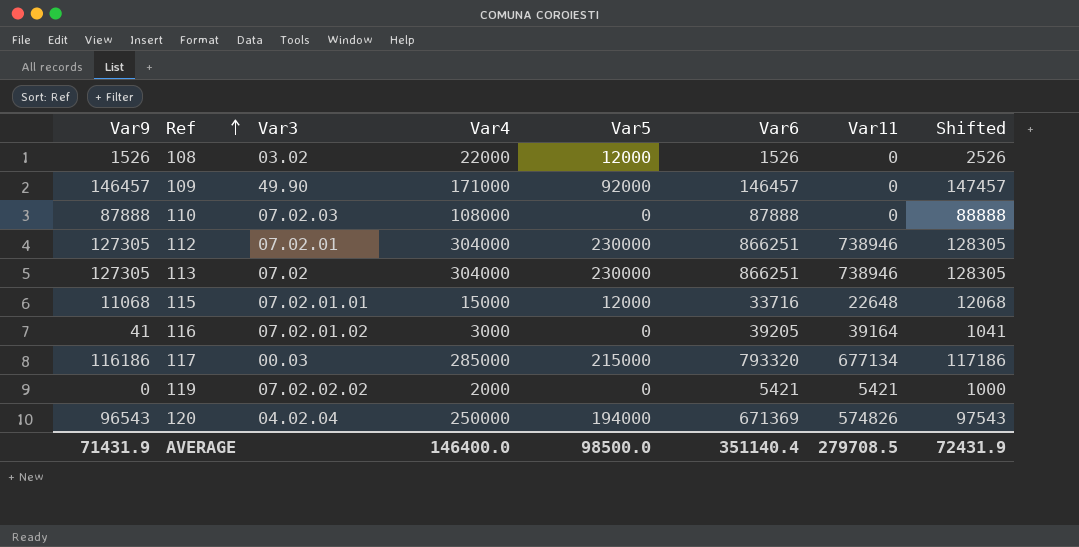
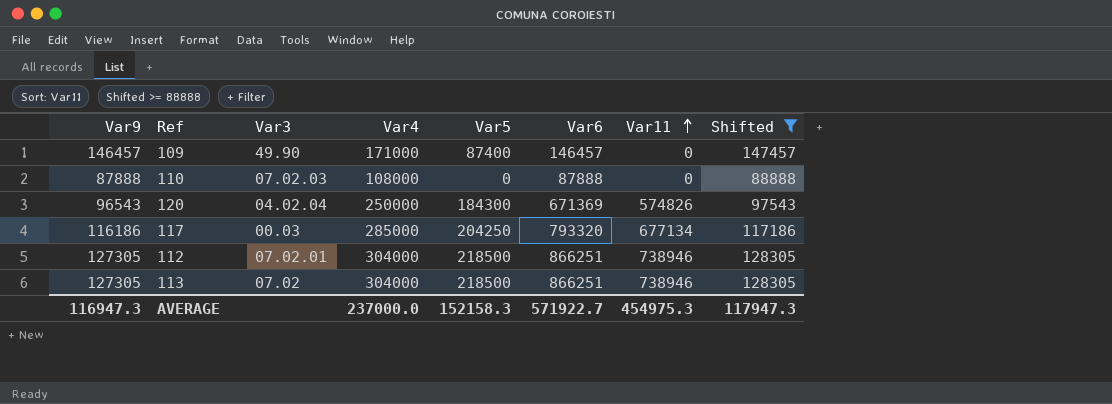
filter: none -> Shifted >= 88888
row order: Ref ascending -> Var11 ascending
109 | Var5: 92000 -> 87400
120 | Var5: 194000 -> 184300
117 | Var5: 215000 -> 204250
112 | Var5: 230000 -> 218500
113 | Var5: 230000 -> 218500
AVERAGE | Var9: 71431.9 -> 116947.3
AVERAGE | Var4: 146400.0 -> 237000.0
AVERAGE | Var5: 98500.0 -> 152158.3
AVERAGE | Var6: 351140.4 -> 571922.7
AVERAGE | Var11: 279708.5 -> 454975.3
AVERAGE | Shifted: 72431.9 -> 117947.3

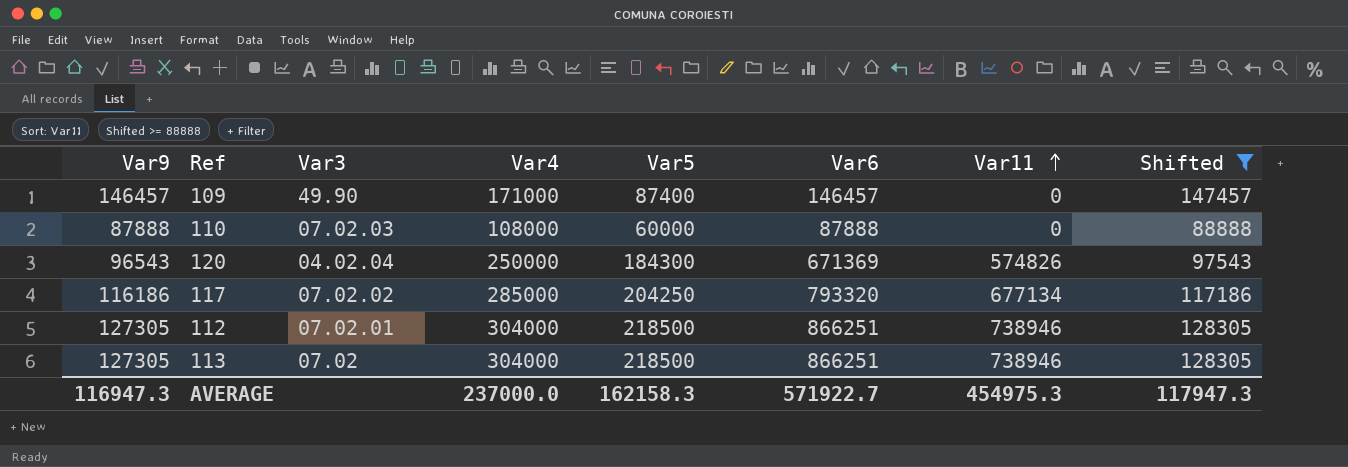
110 | Var5: 0 -> 60000
117 | Var3: 00.03 -> 07.02.02
AVERAGE | Var5: 152158.3 -> 162158.3

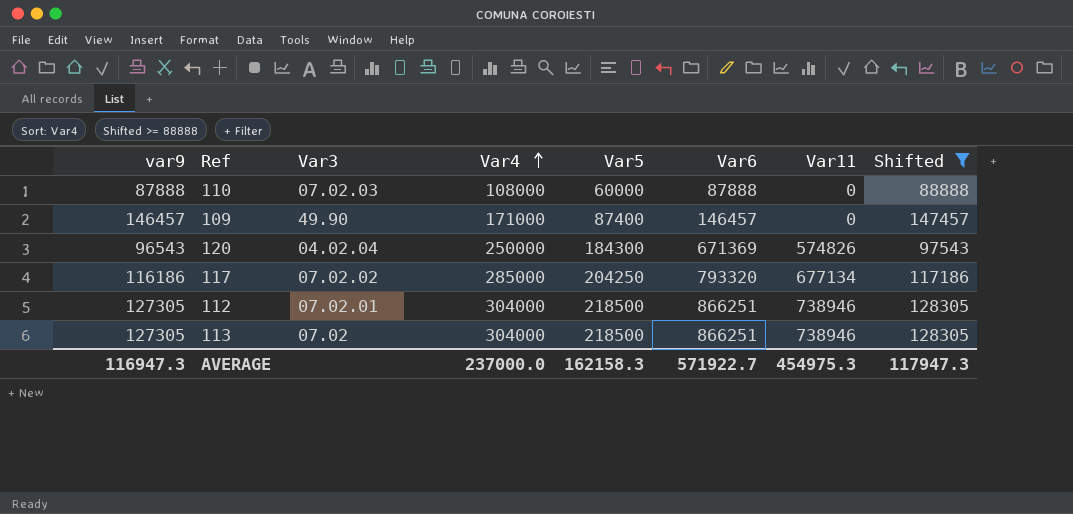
row order: Var11 ascending -> Var4 ascending
column name: Var9 -> var9

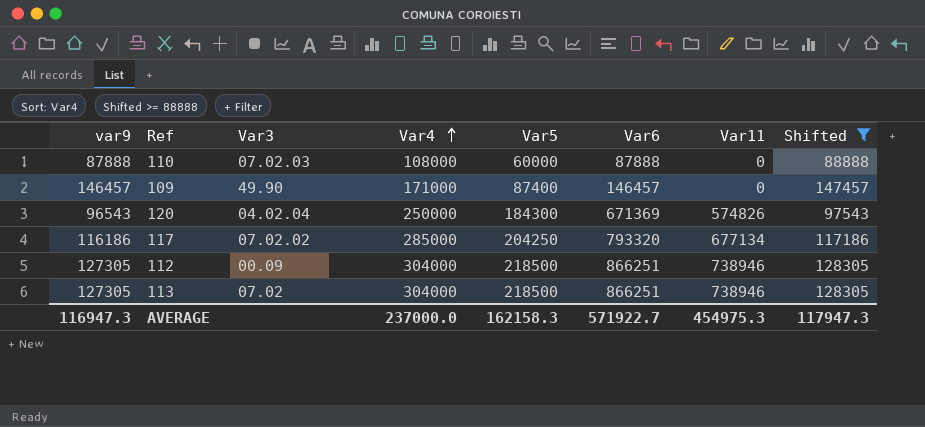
112 | Var3: 07.02.01 -> 00.09

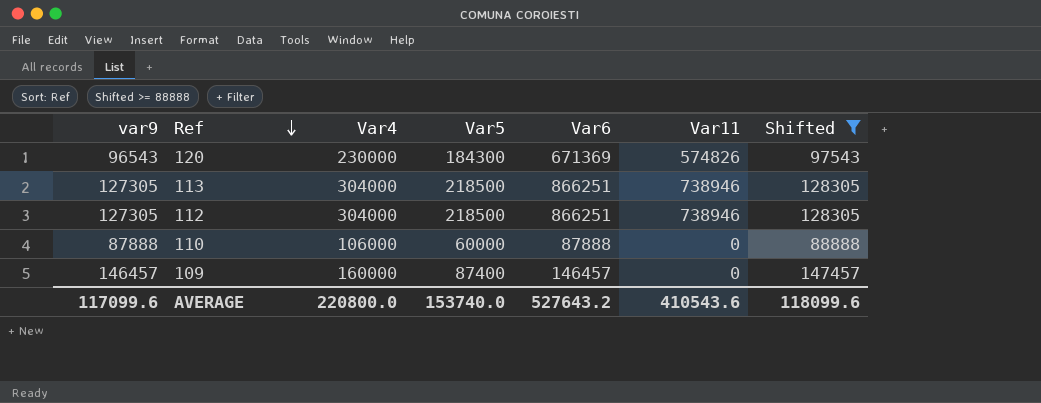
row order: Var4 ascending -> Ref descending
column Var3 | position: 3 -> none
row 117: 116186 | 07.02.02 | 285000 | 204250 | 793320 | 677134 | 117186 -> none
120 | Var4: 250000 -> 230000
110 | Var4: 108000 -> 106000
109 | Var4: 171000 -> 160000
AVERAGE | var9: 116947.3 -> 117099.6
AVERAGE | Var4: 237000.0 -> 220800.0
AVERAGE | Var5: 162158.3 -> 153740.0
AVERAGE | Var6: 571922.7 -> 527643.2
AVERAGE | Var11: 454975.3 -> 410543.6
AVERAGE | Shifted: 117947.3 -> 118099.6

